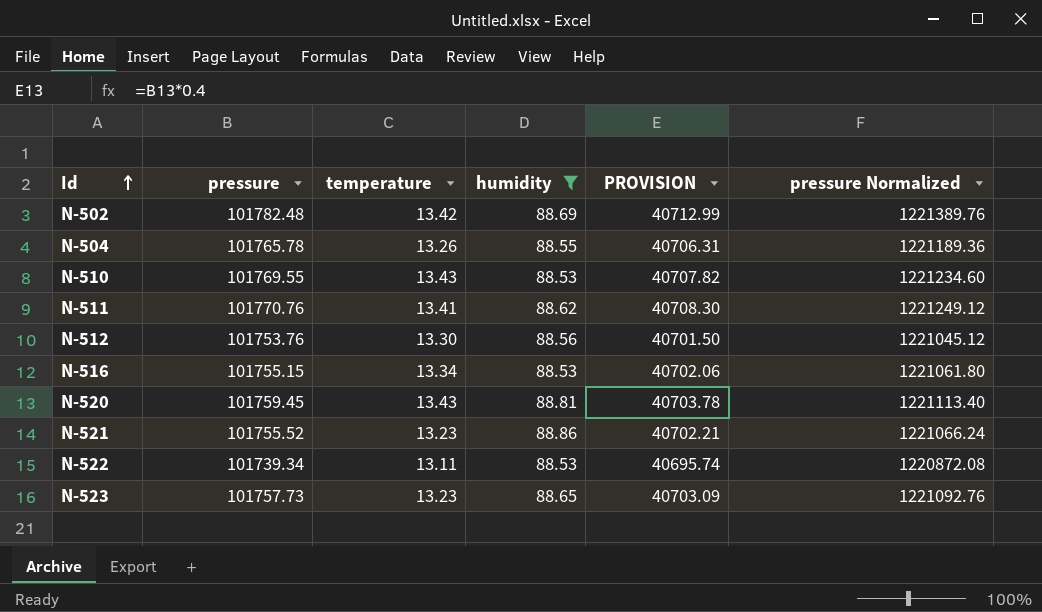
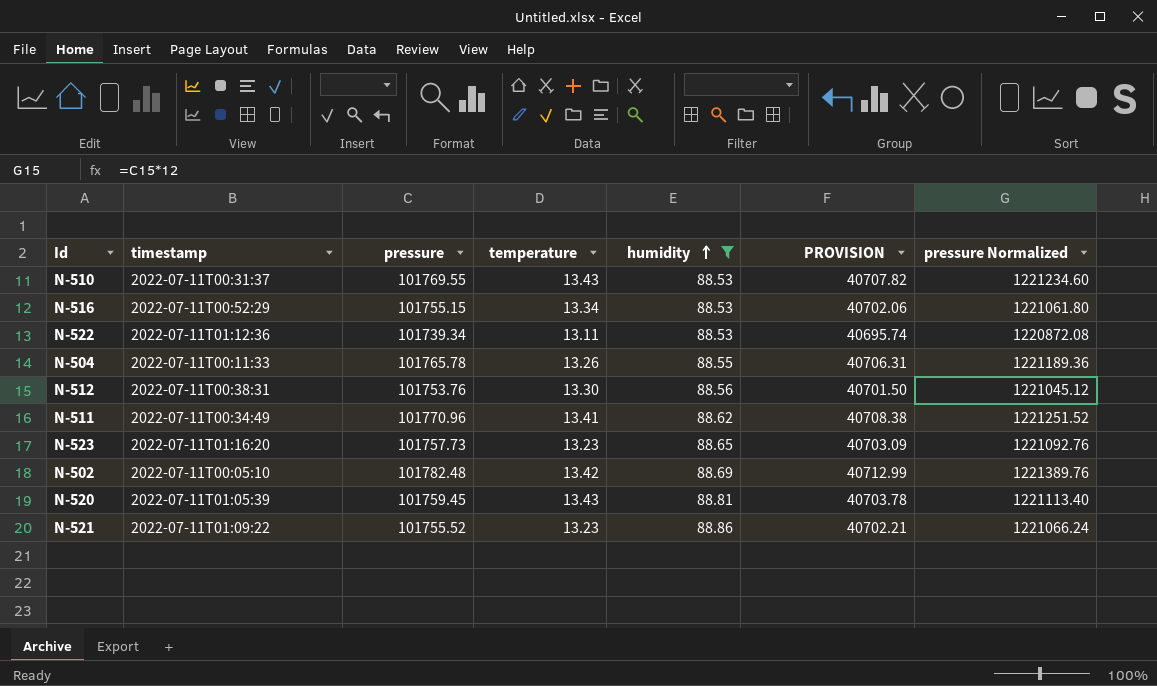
row order: Id ascending -> humidity ascending
column timestamp | position: none -> 2
N-511 | pressure: 101770.76 -> 101770.96
N-511 | PROVISION: 40708.30 -> 40708.38
N-511 | pressure Normalized: 1221249.12 -> 1221251.52

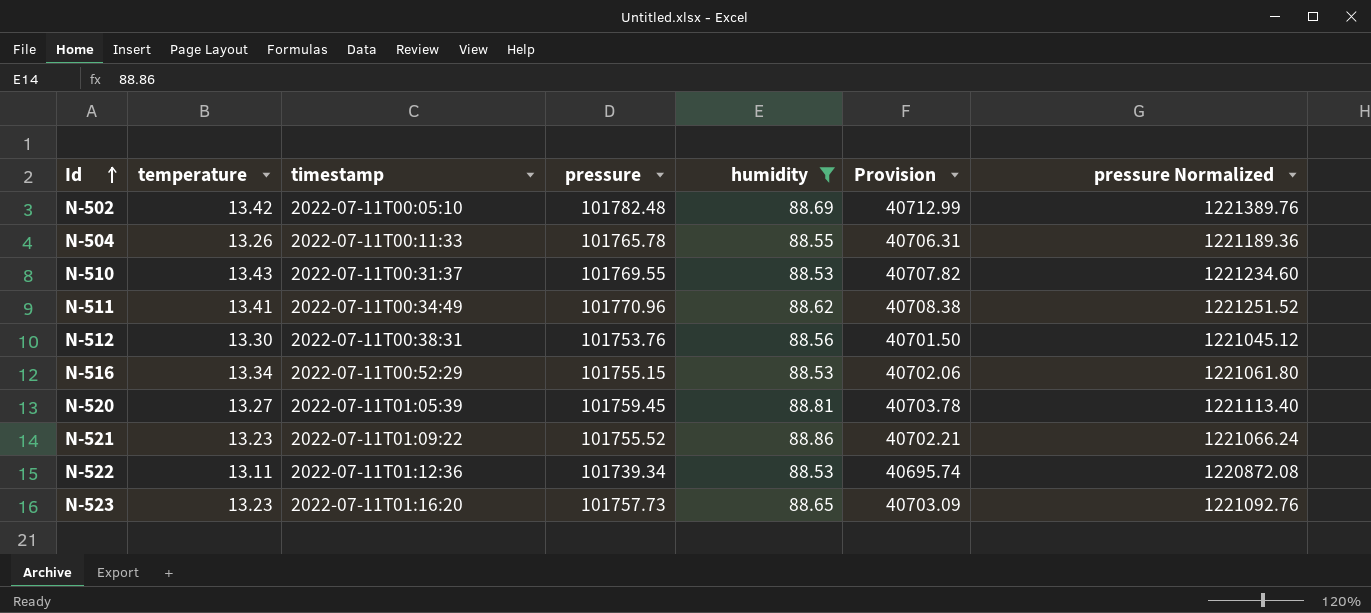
row order: humidity ascending -> Id ascending
column temperature | position: 4 -> 2
column name: PROVISION -> Provision
N-520 | temperature: 13.43 -> 13.27

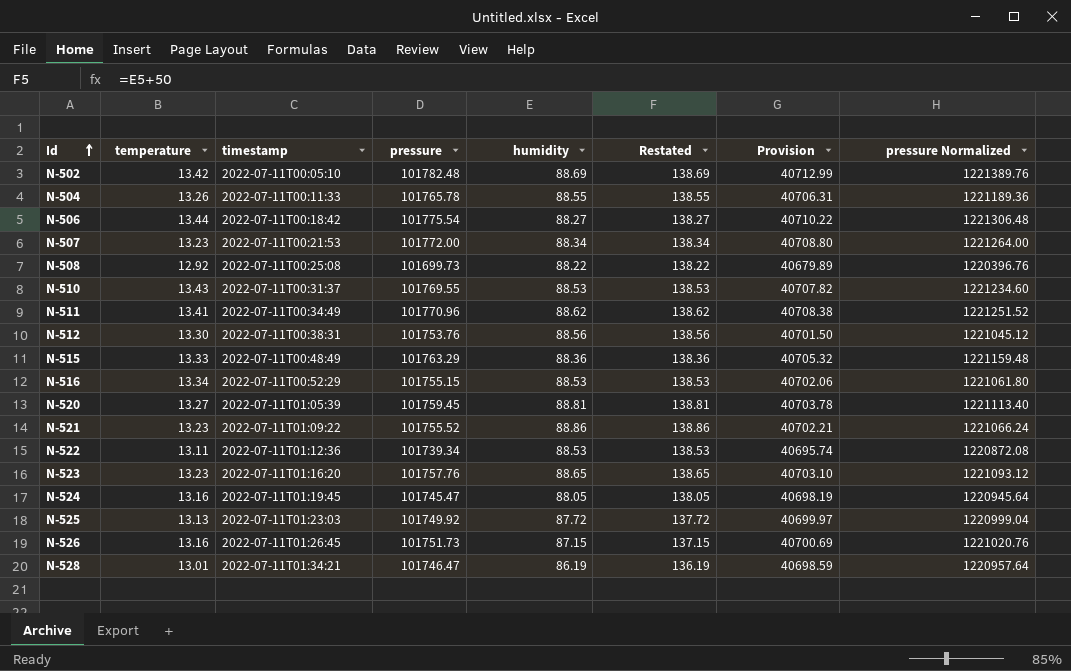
filter: humidity >= 88.53 -> none
column Restated | formula: none -> [humidity] + 50
N-523 | pressure: 101757.73 -> 101757.76
N-523 | Provision: 40703.09 -> 40703.10
N-523 | pressure Normalized: 1221092.76 -> 1221093.12

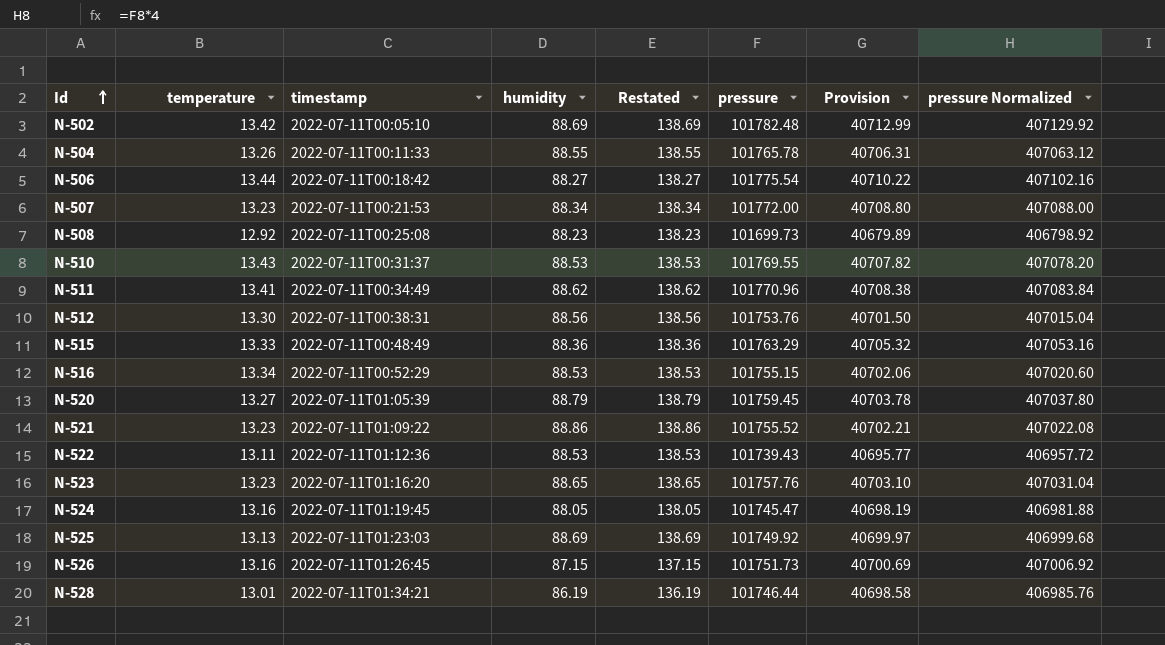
column pressure | position: 4 -> 6
column pressure Normalized | formula: [pressure] * 12 -> [pressure] * 4
N-508 | humidity: 88.22 -> 88.23
N-508 | Restated: 138.22 -> 138.23
N-520 | humidity: 88.81 -> 88.79
N-520 | Restated: 138.81 -> 138.79
N-522 | pressure: 101739.34 -> 101739.43
N-522 | Provision: 40695.74 -> 40695.77
N-525 | humidity: 87.72 -> 88.69
N-525 | Restated: 137.72 -> 138.69
N-528 | pressure: 101746.47 -> 101746.44
N-528 | Provision: 40698.59 -> 40698.58

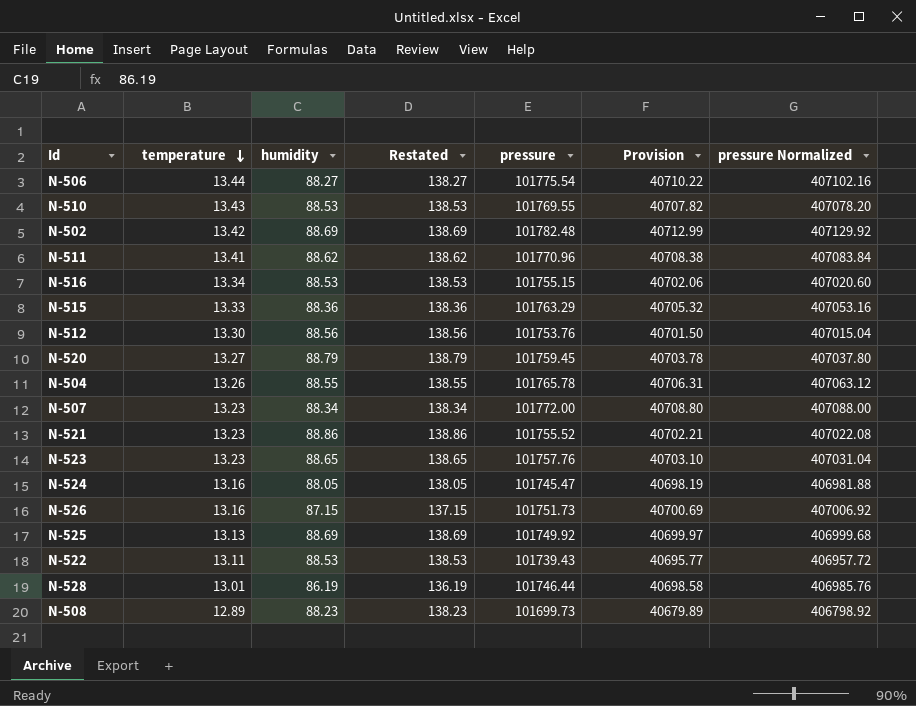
row order: Id ascending -> temperature descending
column timestamp | position: 3 -> none
N-508 | temperature: 12.92 -> 12.89

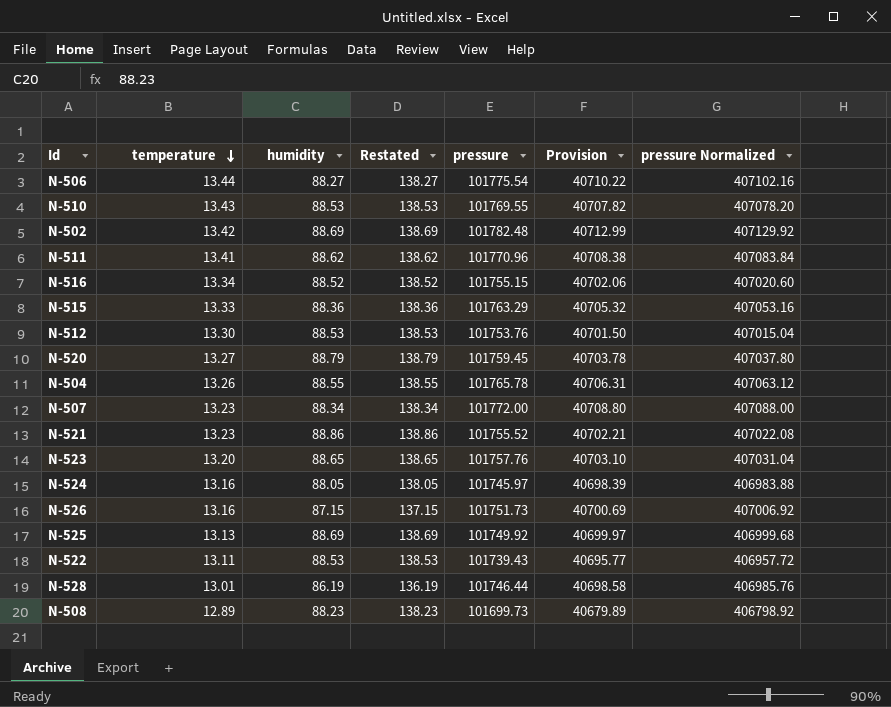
N-516 | humidity: 88.53 -> 88.52
N-516 | Restated: 138.53 -> 138.52
N-512 | humidity: 88.56 -> 88.53
N-512 | Restated: 138.56 -> 138.53
N-523 | temperature: 13.23 -> 13.20
N-524 | pressure: 101745.47 -> 101745.97
N-524 | Provision: 40698.19 -> 40698.39
N-524 | pressure Normalized: 406981.88 -> 406983.88

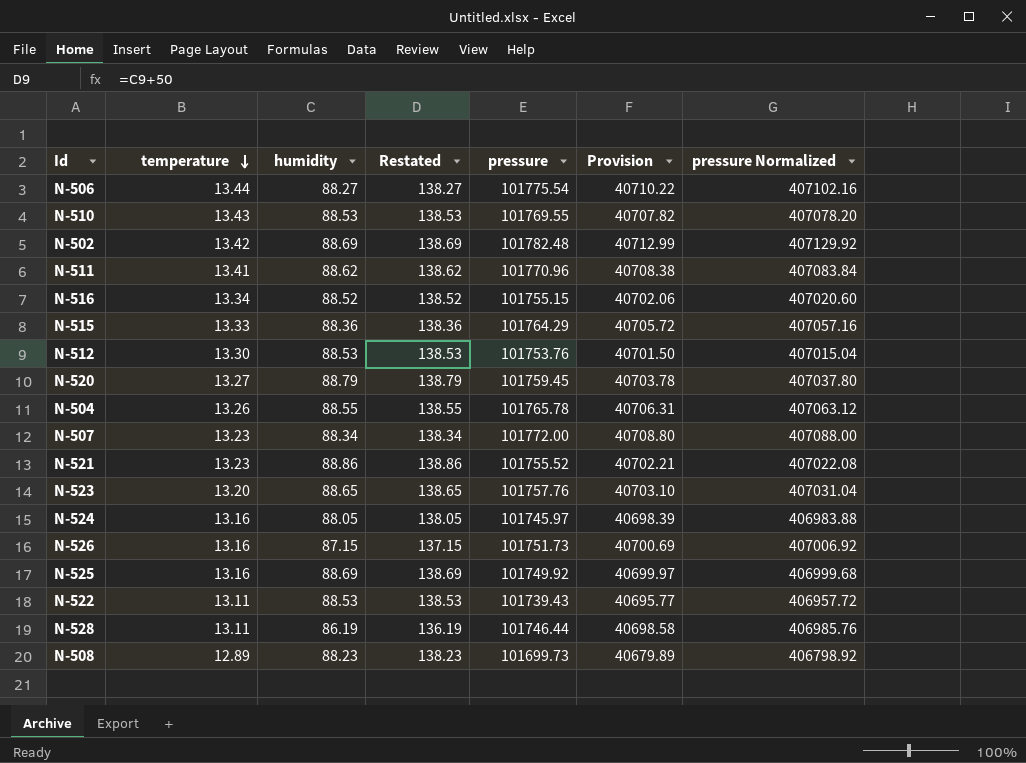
N-515 | pressure: 101763.29 -> 101764.29
N-515 | Provision: 40705.32 -> 40705.72
N-515 | pressure Normalized: 407053.16 -> 407057.16
N-525 | temperature: 13.13 -> 13.16
N-528 | temperature: 13.01 -> 13.11

